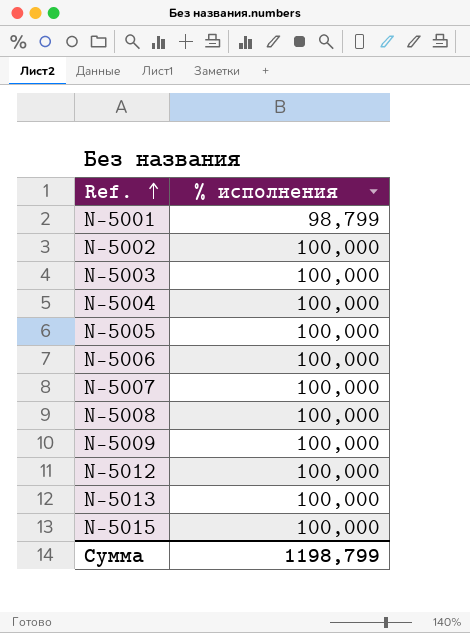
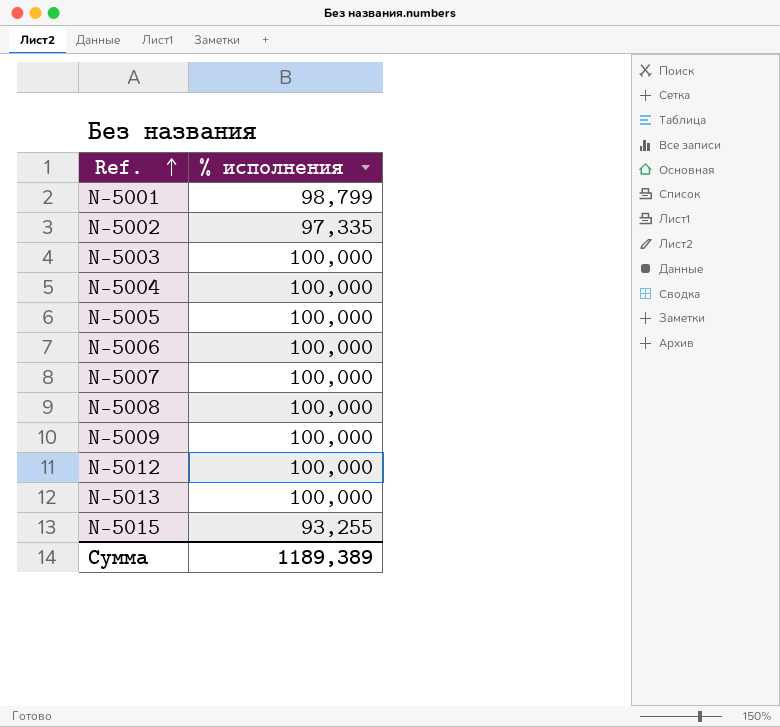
N-5002 | % исполнения: 100,000 -> 97,335
N-5015 | % исполнения: 100,000 -> 93,255
Сумма | % исполнения: 1198,799 -> 1189,389

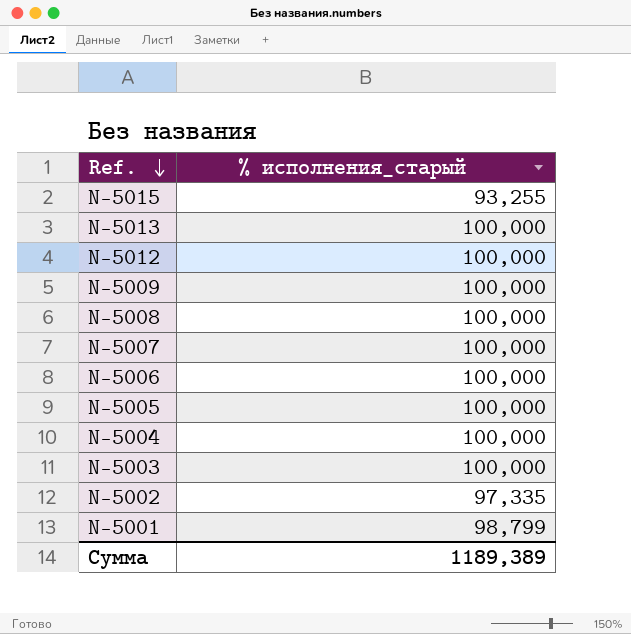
row order: Ref. ascending -> Ref. descending
column name: % исполнения -> % исполнения_старый

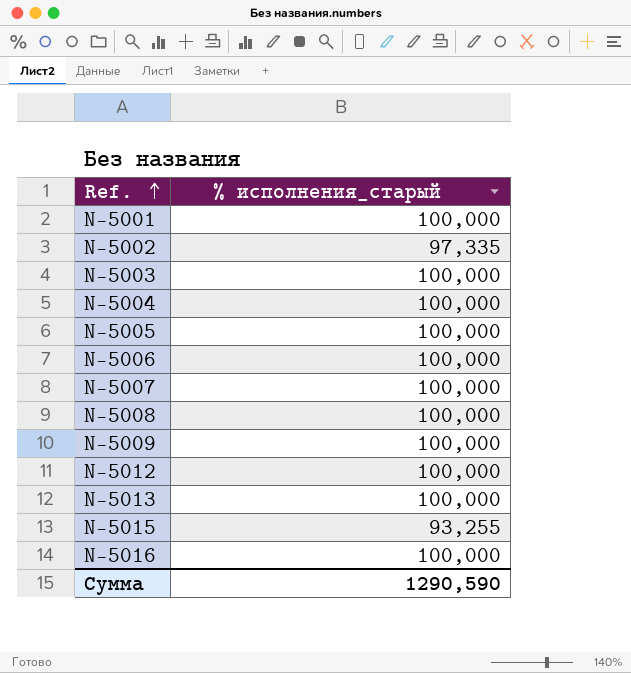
row order: Ref. descending -> Ref. ascending
N-5001 | % исполнения_старый: 98,799 -> 100,000
row N-5016: none -> 100,000
Сумма | % исполнения_старый: 1189,389 -> 1290,590

